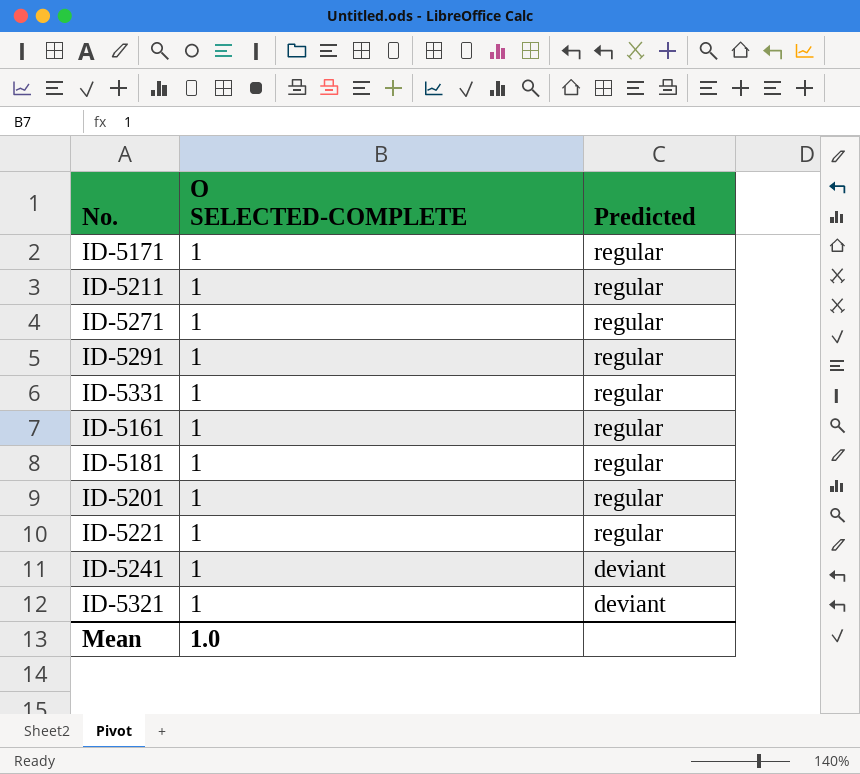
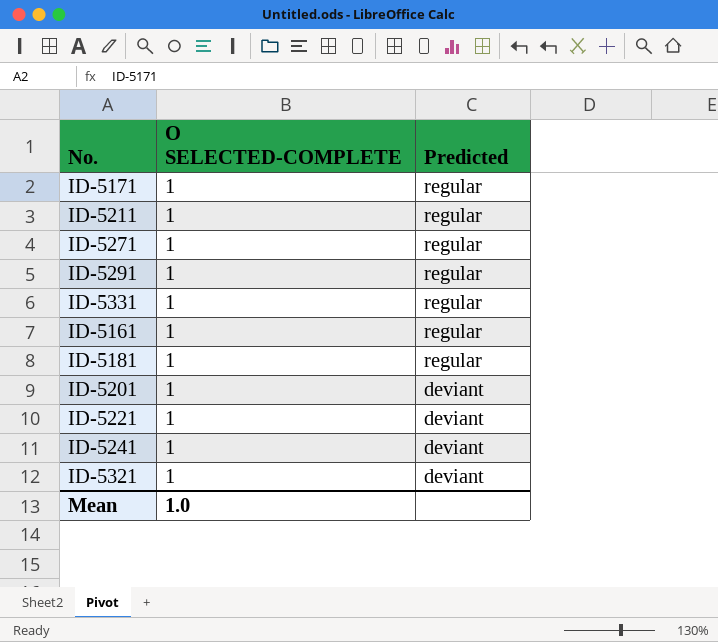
ID-5201 | Predicted: regular -> deviant
ID-5221 | Predicted: regular -> deviant

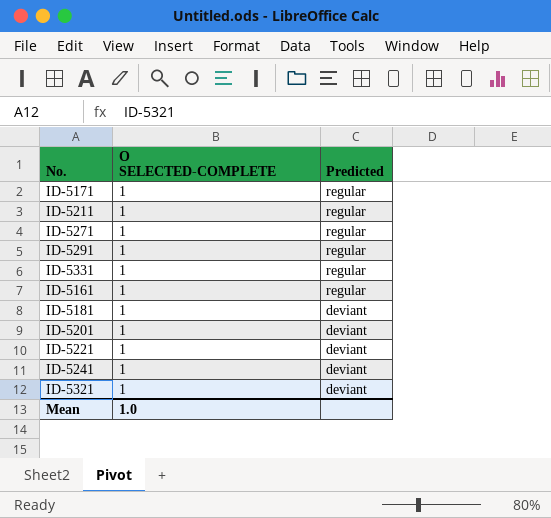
ID-5181 | Predicted: regular -> deviant

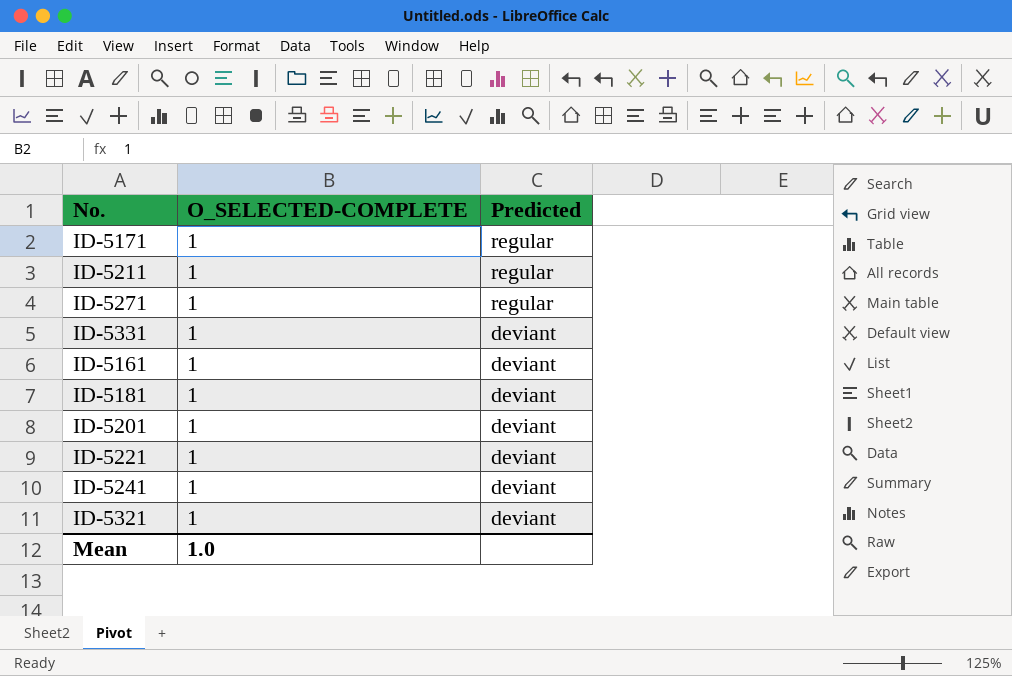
column name: O SELECTED-COMPLETE -> O_SELECTED-COMPLETE
row ID-5291: 1 | regular -> none
ID-5331 | Predicted: regular -> deviant
ID-5161 | Predicted: regular -> deviant

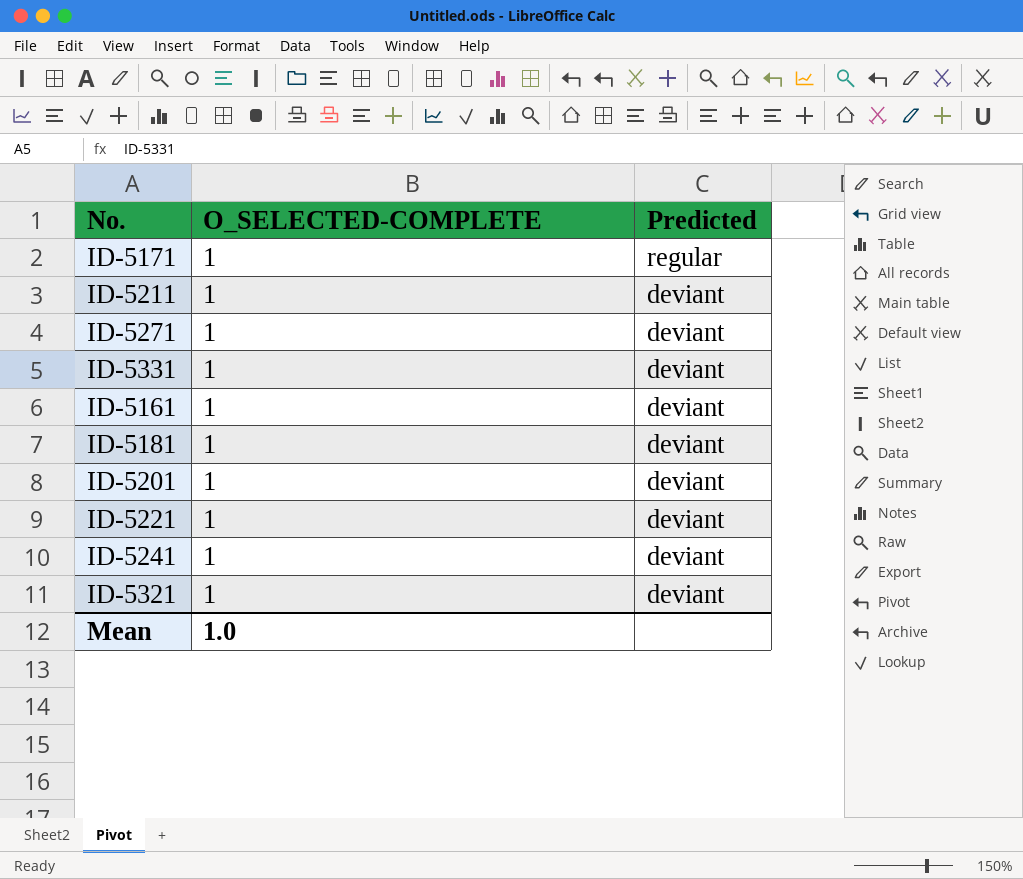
ID-5211 | Predicted: regular -> deviant
ID-5271 | Predicted: regular -> deviant

